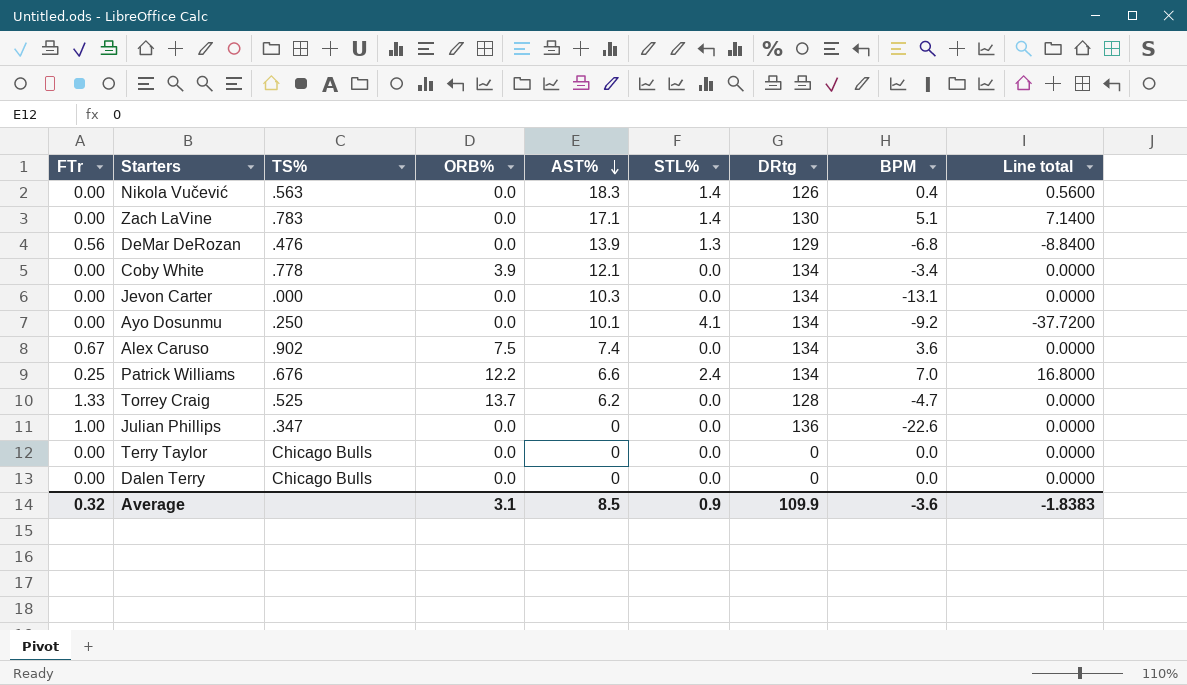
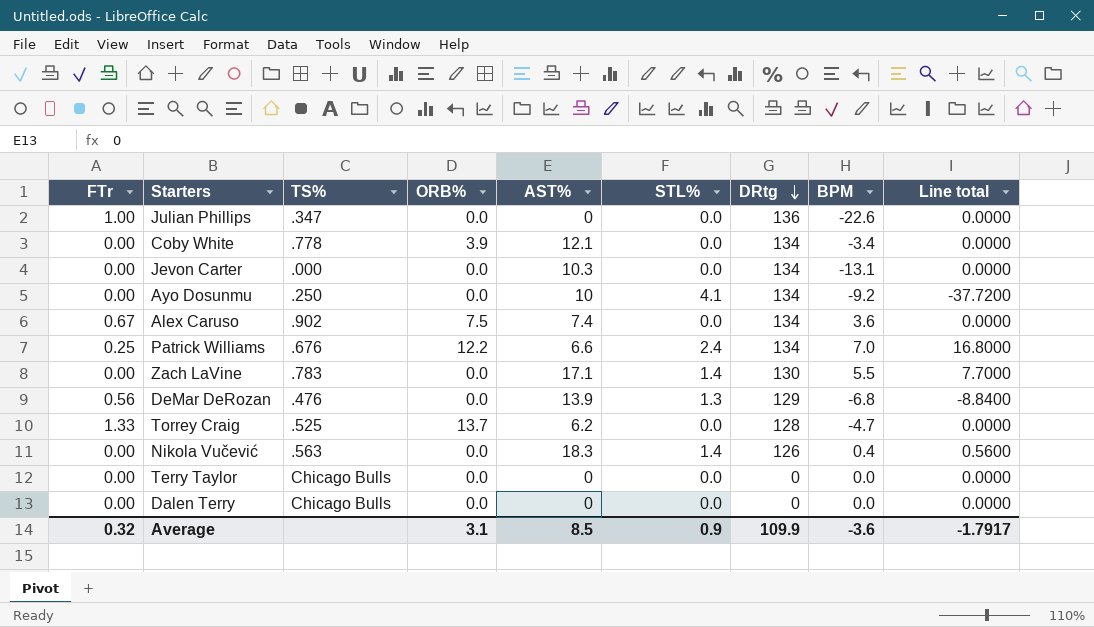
row order: AST% descending -> DRtg descending
Ayo Dosunmu | AST%: 10.1 -> 10
Zach LaVine | BPM: 5.1 -> 5.5
Zach LaVine | Line total: 7.1400 -> 7.7000
Average | Line total: -1.8383 -> -1.7917

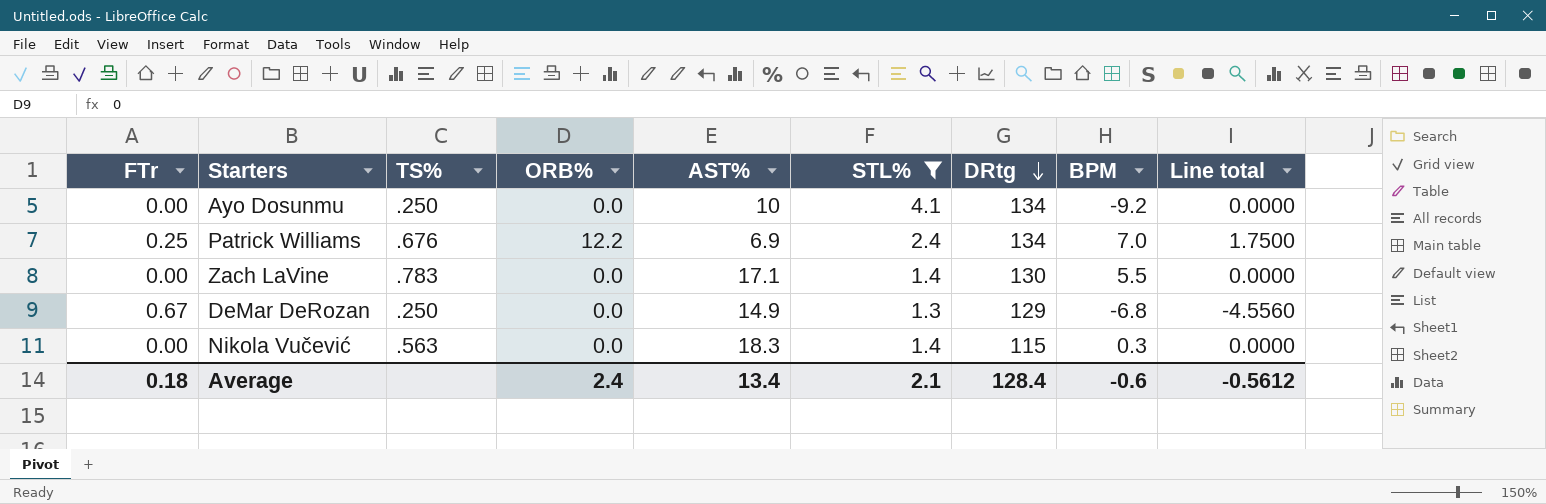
filter: none -> STL% != 0.0
column Line total | formula: [STL%] * [BPM] -> [FTr] * [BPM]
Patrick Williams | AST%: 6.6 -> 6.9
DeMar DeRozan | FTr: 0.56 -> 0.67
DeMar DeRozan | TS%: .476 -> .250
DeMar DeRozan | AST%: 13.9 -> 14.9
Nikola Vučević | DRtg: 126 -> 115
Nikola Vučević | BPM: 0.4 -> 0.3
Average | FTr: 0.32 -> 0.18
Average | ORB%: 3.1 -> 2.4
Average | AST%: 8.5 -> 13.4
Average | STL%: 0.9 -> 2.1
Average | DRtg: 109.9 -> 128.4
Average | BPM: -3.6 -> -0.6
Average | Line total: -1.7917 -> -0.5612

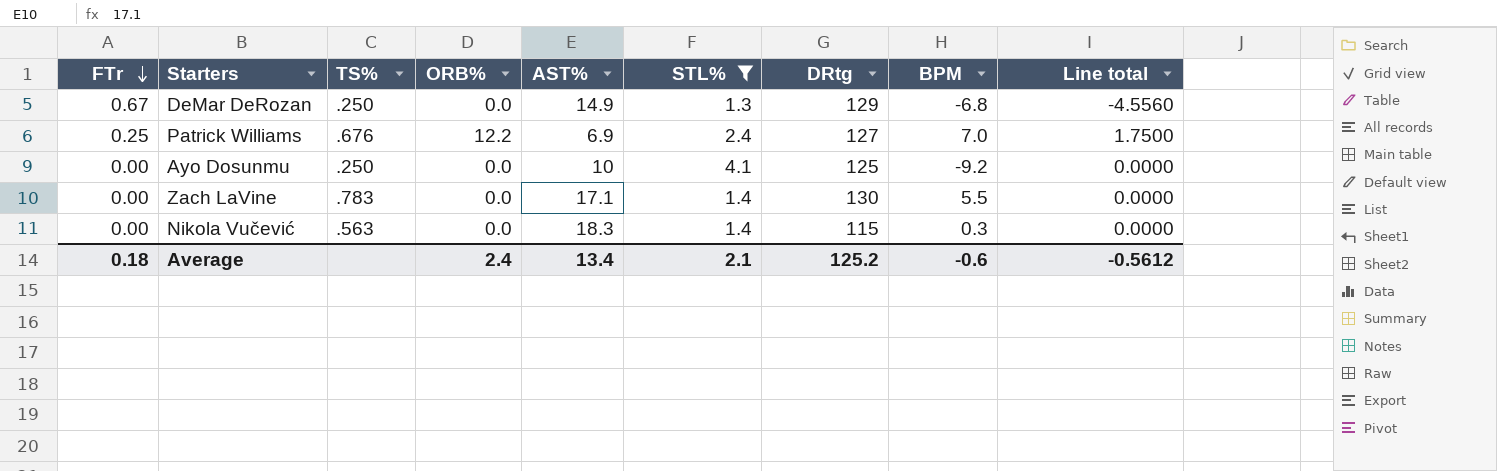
row order: DRtg descending -> FTr descending
Patrick Williams | DRtg: 134 -> 127
Ayo Dosunmu | DRtg: 134 -> 125
Average | DRtg: 128.4 -> 125.2

